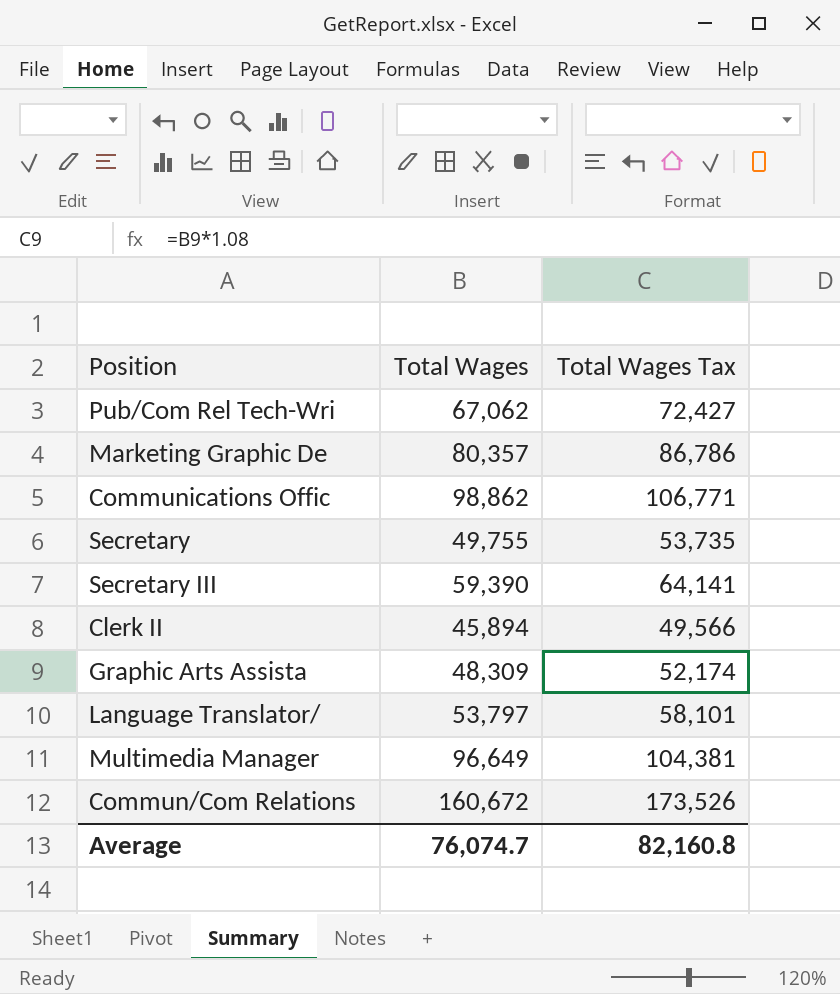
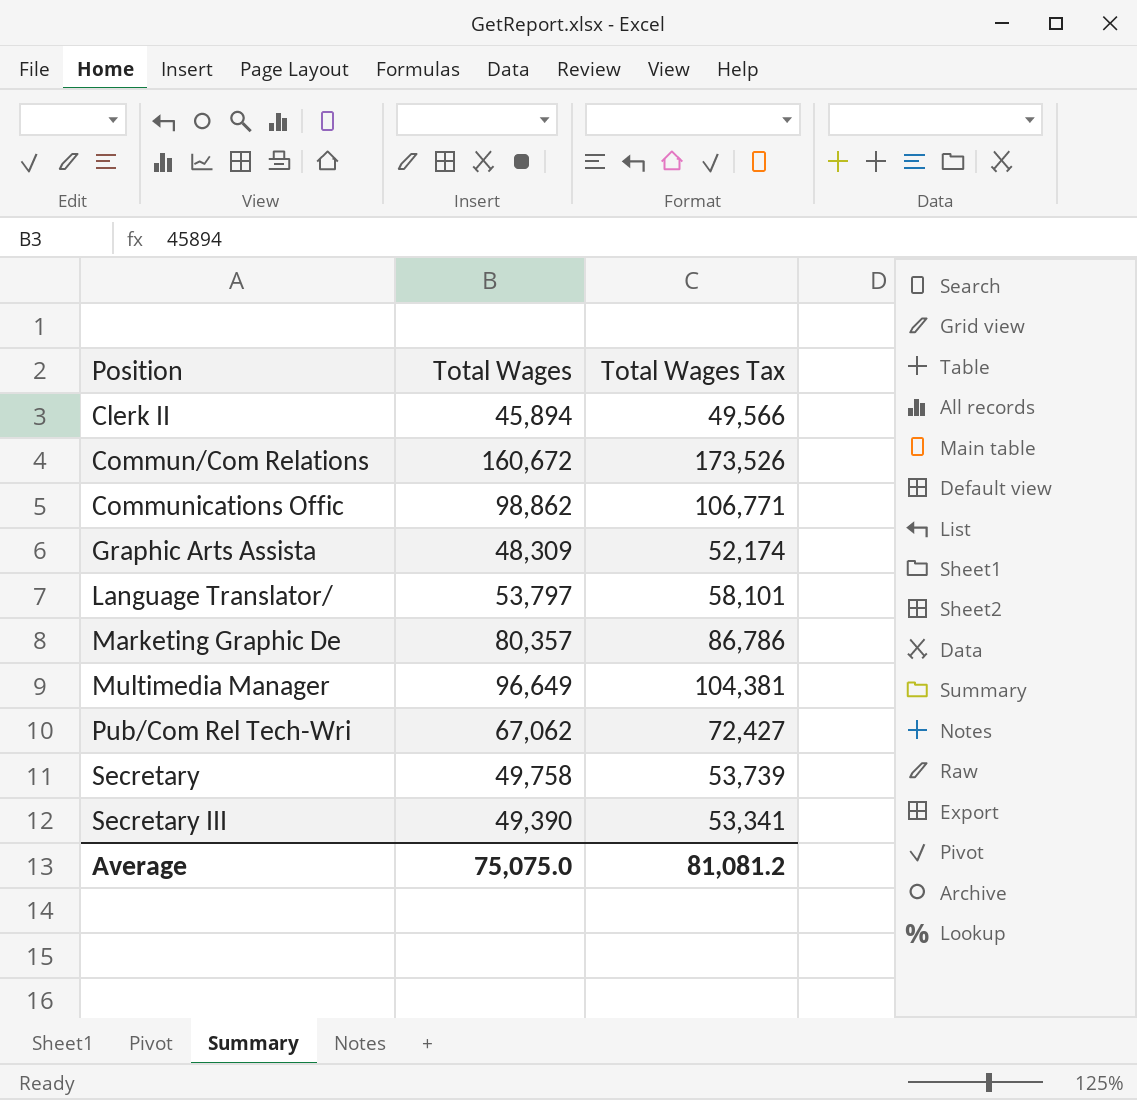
row order: none -> Position ascending
Secretary | Total Wages: 49,755 -> 49,758
Secretary | Total Wages Tax: 53,735 -> 53,739
Secretary III | Total Wages: 59,390 -> 49,390
Secretary III | Total Wages Tax: 64,141 -> 53,341
Average | Total Wages: 76,074.7 -> 75,075.0
Average | Total Wages Tax: 82,160.8 -> 81,081.2

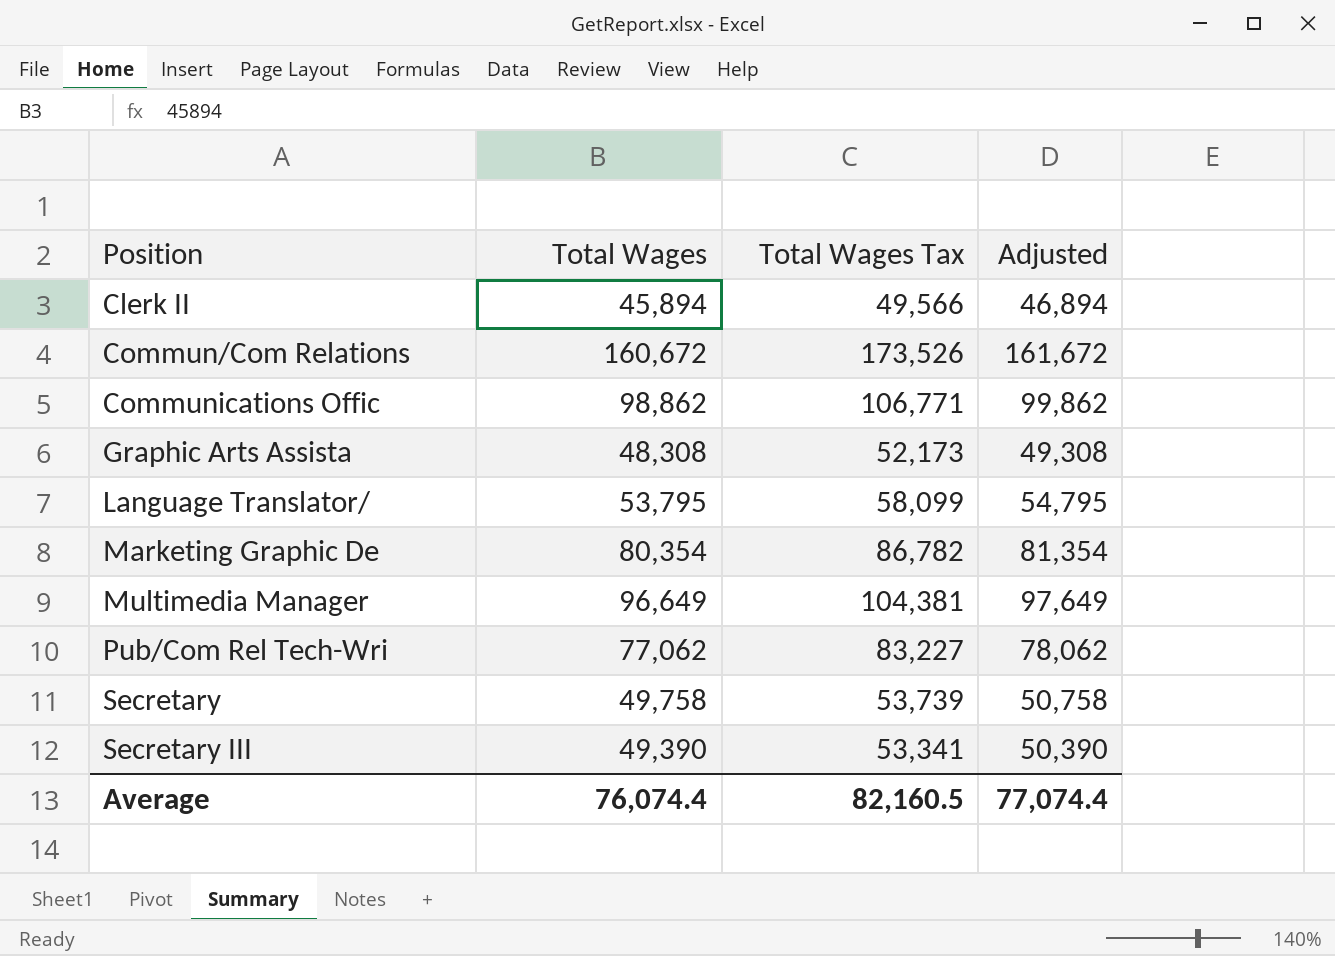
column Adjusted | formula: none -> [Total Wages] + 1000
Graphic Arts Assista | Total Wages: 48,309 -> 48,308
Graphic Arts Assista | Total Wages Tax: 52,174 -> 52,173
Language Translator/ | Total Wages: 53,797 -> 53,795
Language Translator/ | Total Wages Tax: 58,101 -> 58,099
Marketing Graphic De | Total Wages: 80,357 -> 80,354
Marketing Graphic De | Total Wages Tax: 86,786 -> 86,782
Pub/Com Rel Tech-Wri | Total Wages: 67,062 -> 77,062
Pub/Com Rel Tech-Wri | Total Wages Tax: 72,427 -> 83,227
Average | Total Wages: 75,075.0 -> 76,074.4
Average | Total Wages Tax: 81,081.2 -> 82,160.5

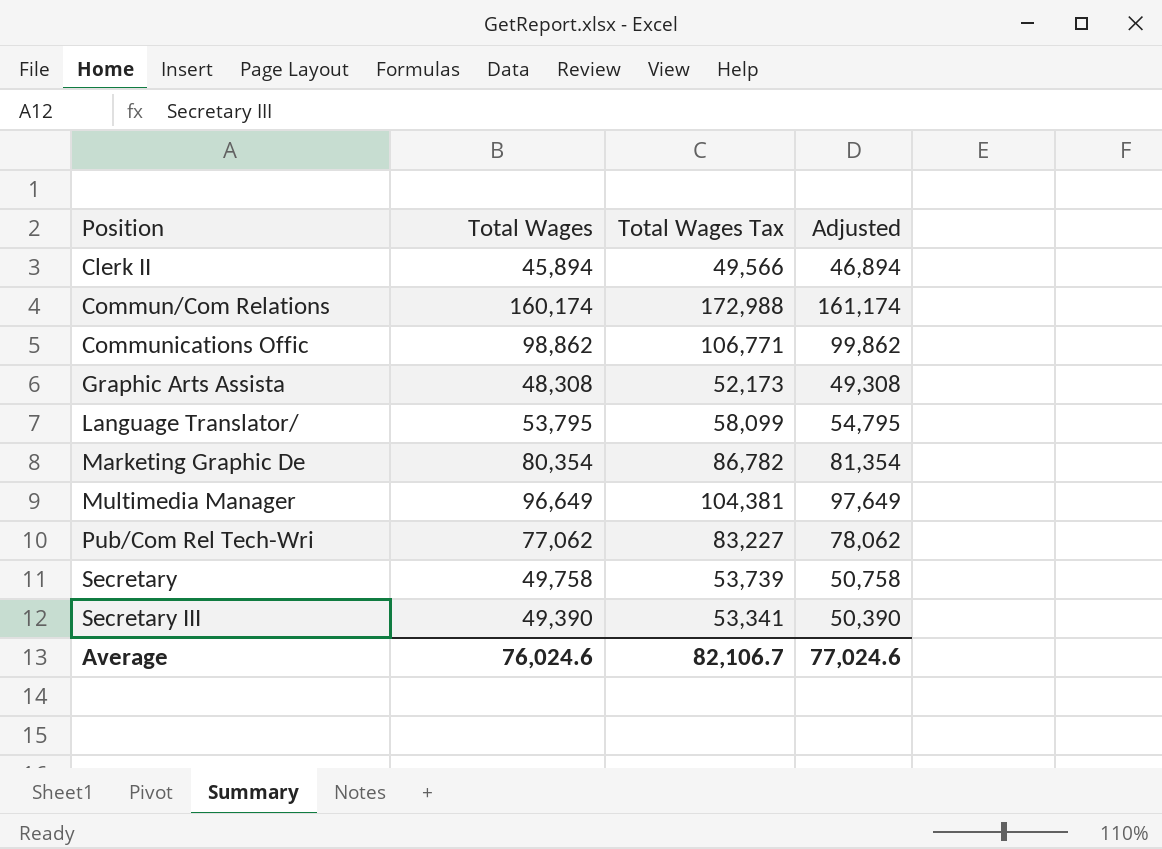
Commun/Com Relations | Total Wages: 160,672 -> 160,174
Commun/Com Relations | Total Wages Tax: 173,526 -> 172,988
Commun/Com Relations | Adjusted: 161,672 -> 161,174
Average | Total Wages: 76,074.4 -> 76,024.6
Average | Total Wages Tax: 82,160.5 -> 82,106.7
Average | Adjusted: 77,074.4 -> 77,024.6

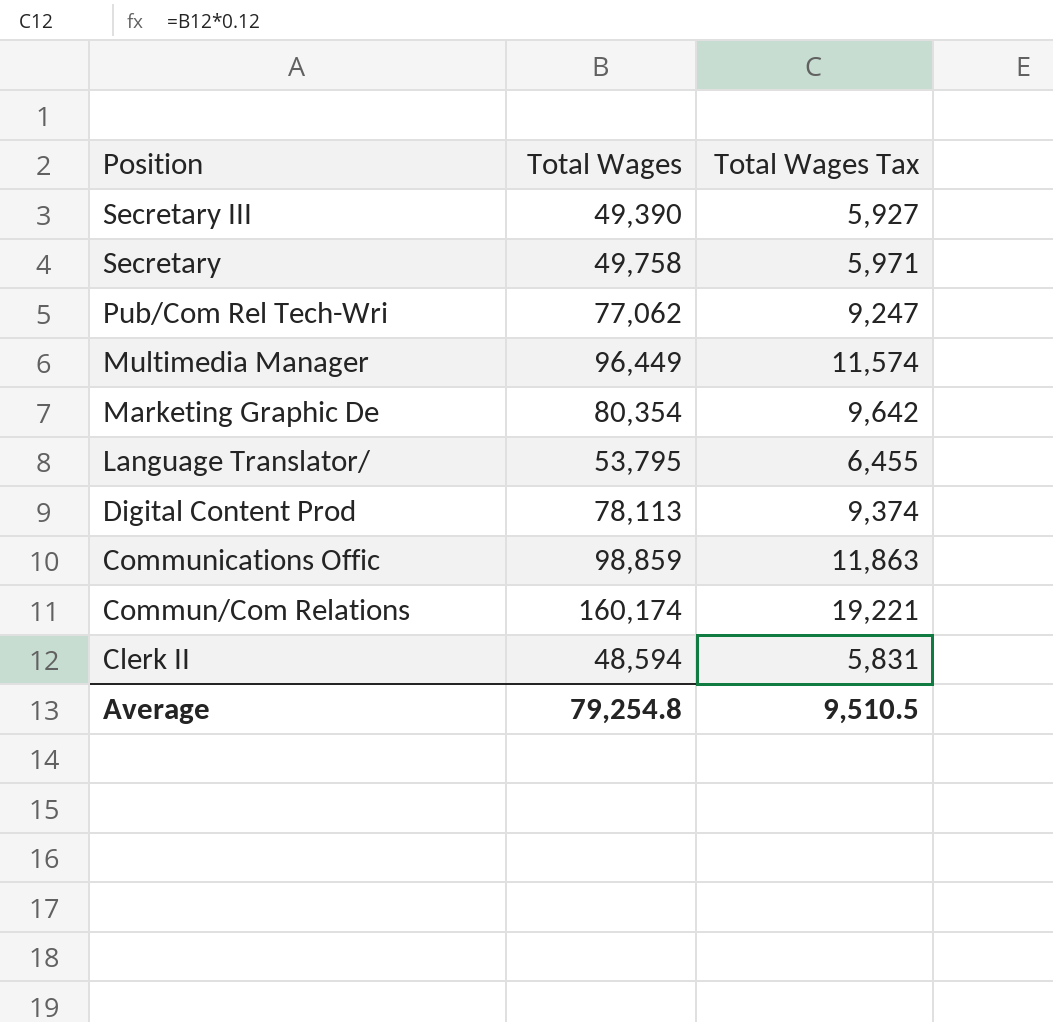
row order: Position ascending -> Position descending
column Adjusted | formula: [Total Wages] + 1000 -> none
column Total Wages Tax | formula: [Total Wages] * 1.08 -> [Total Wages] * 0.12
row Graphic Arts Assista: 48,308 | 52,173 | 49,308 -> none
Multimedia Manager | Total Wages: 96,649 -> 96,449
row Digital Content Prod: none -> 78,113 | 9,374
Communications Offic | Total Wages: 98,862 -> 98,859
Clerk II | Total Wages: 45,894 -> 48,594
Average | Total Wages: 76,024.6 -> 79,254.8
Average | Total Wages Tax: 82,106.7 -> 9,510.5

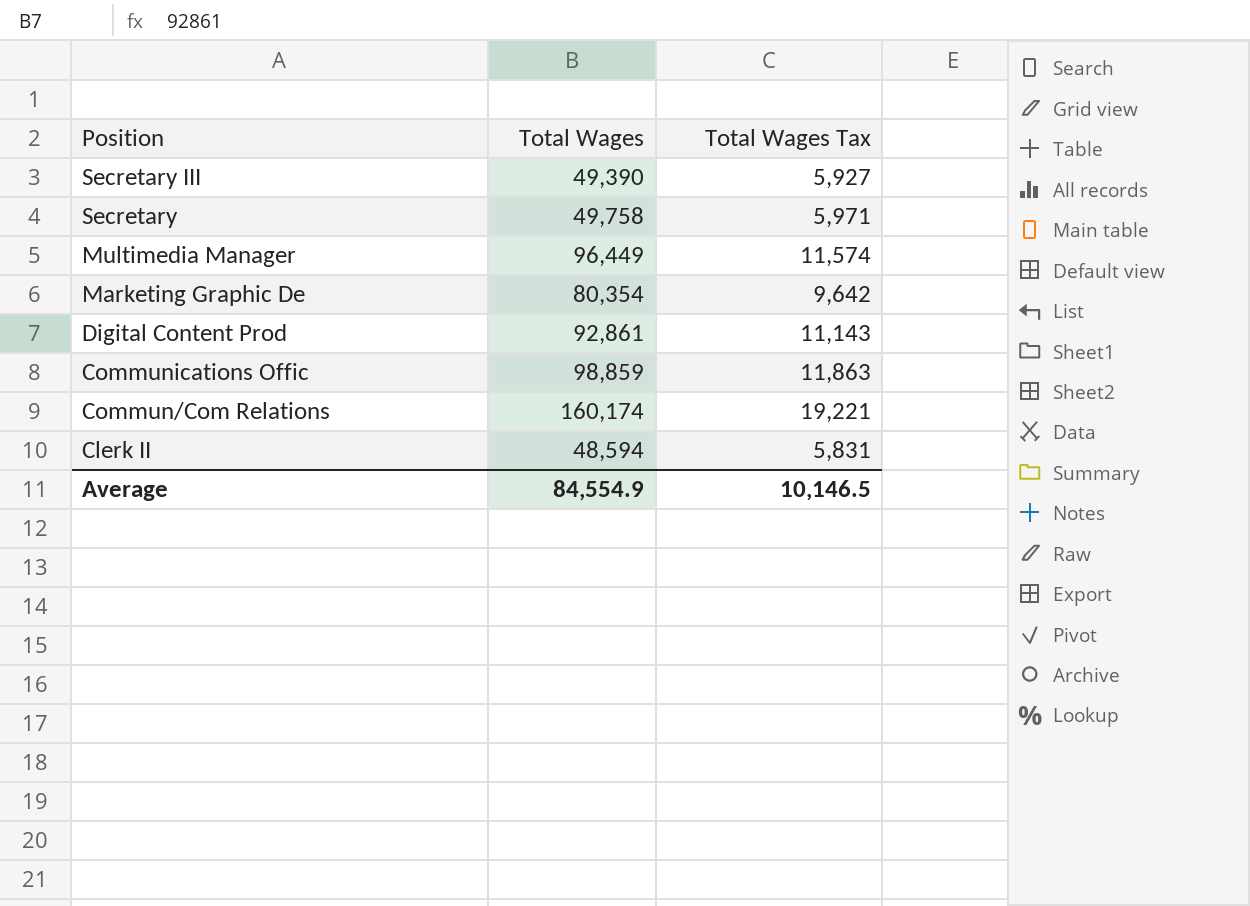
row Pub/Com Rel Tech-Wri: 77,062 | 9,247 -> none
row Language Translator/: 53,795 | 6,455 -> none
Digital Content Prod | Total Wages: 78,113 -> 92,861
Digital Content Prod | Total Wages Tax: 9,374 -> 11,143
Average | Total Wages: 79,254.8 -> 84,554.9
Average | Total Wages Tax: 9,510.5 -> 10,146.5

